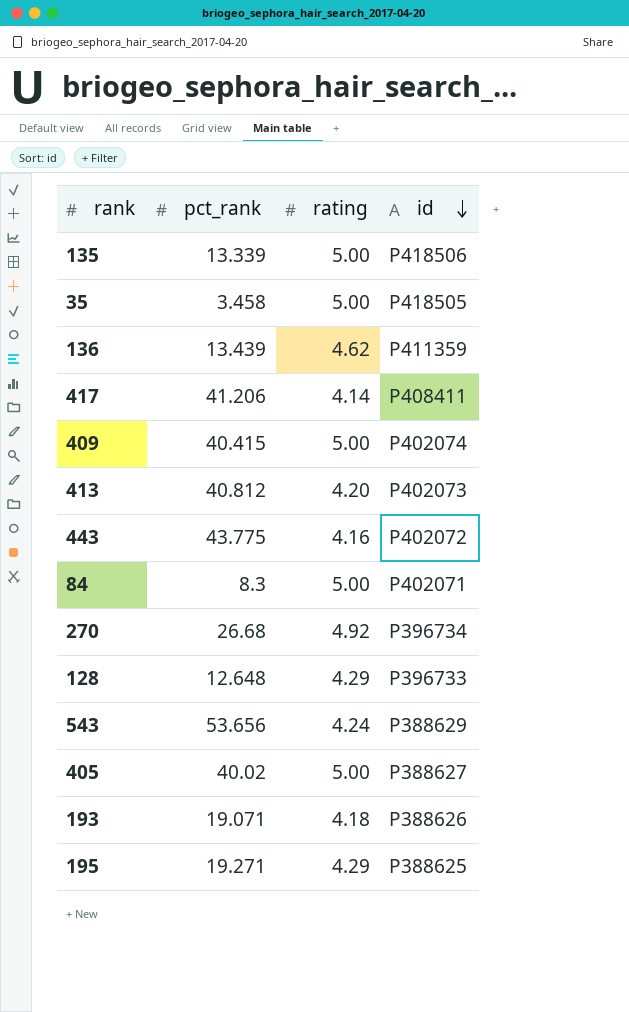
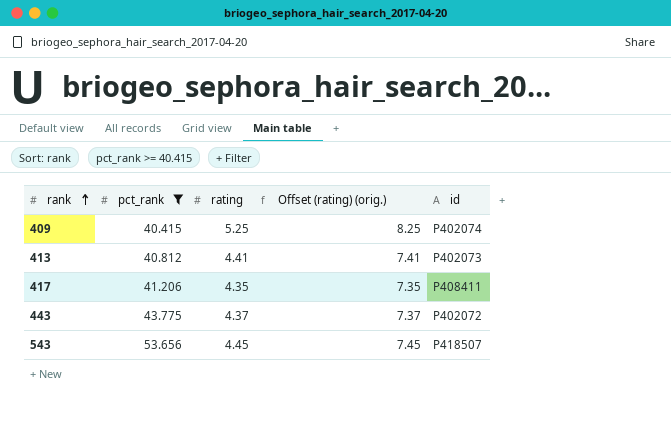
filter: none -> pct_rank >= 40.415
row order: id descending -> rank ascending
column Offset (rating) (orig.) | formula: none -> [rating] + 3
409 | rating: 5.00 -> 5.25
413 | rating: 4.20 -> 4.41
417 | rating: 4.14 -> 4.35
443 | rating: 4.16 -> 4.37
543 | rating: 4.24 -> 4.45
543 | id: P388629 -> P418507

